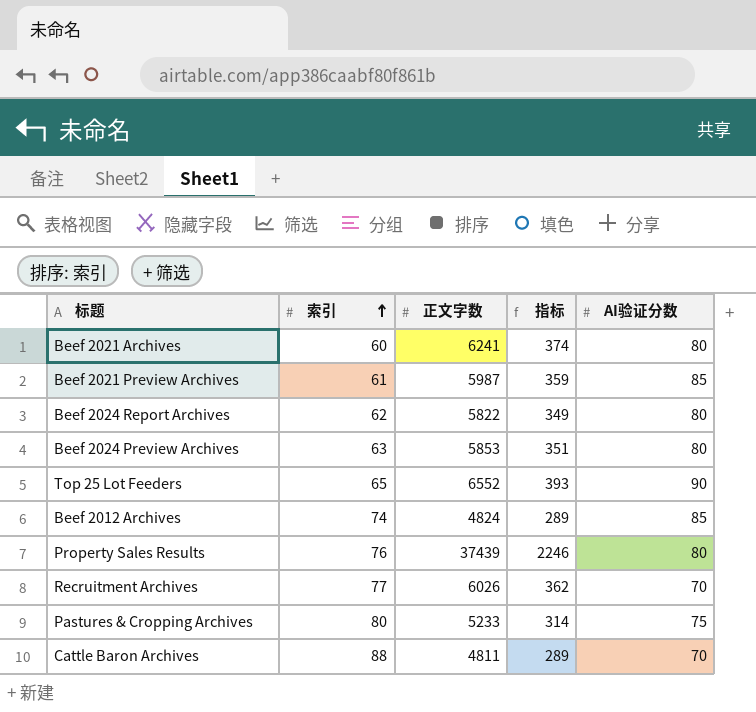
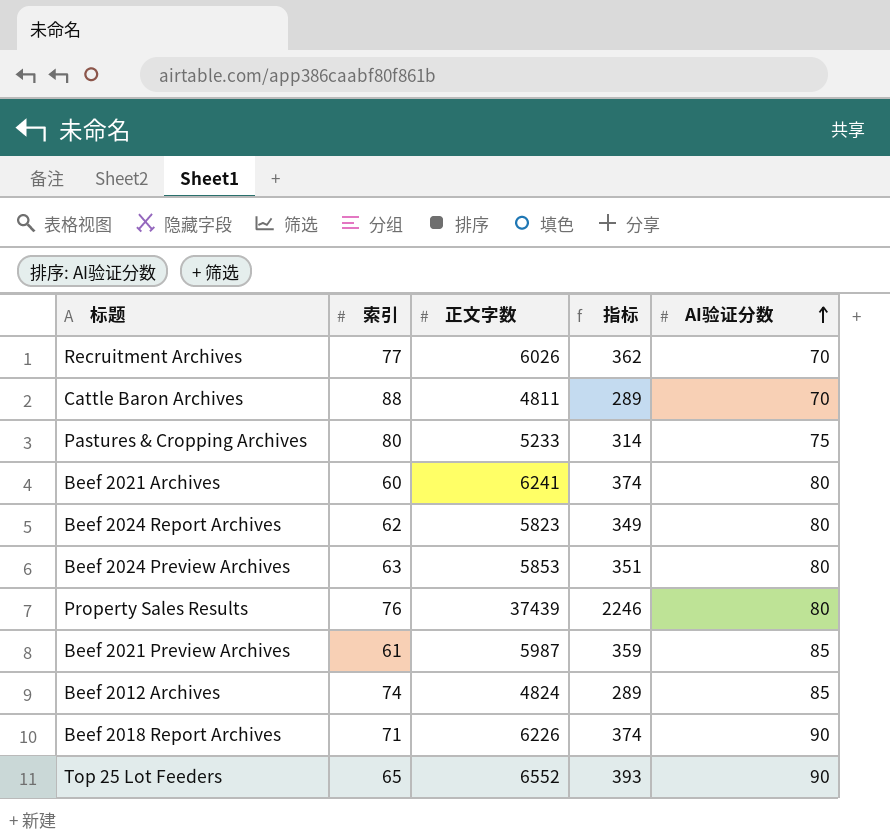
row order: 索引 ascending -> AI验证分数 ascending
Beef 2024 Report Archives | 正文字数: 5822 -> 5823
row Beef 2018 Report Archives: none -> 71 | 6226 | 374 | 90

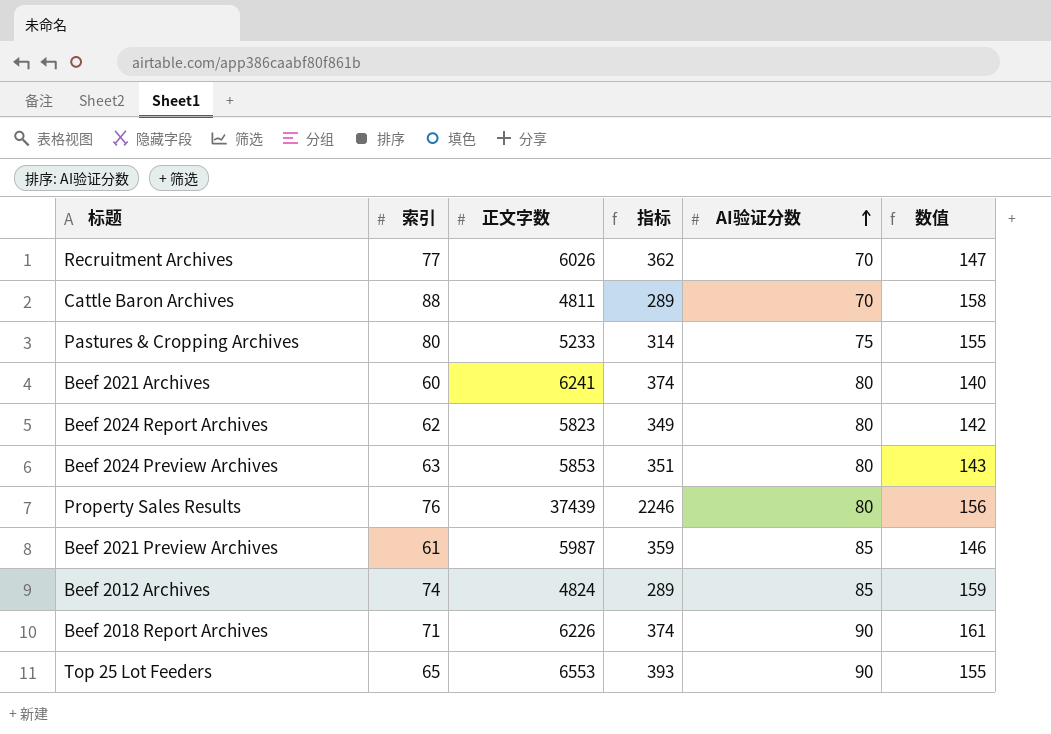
column 数值 | formula: none -> [索引] + [AI验证分数]
Top 25 Lot Feeders | 正文字数: 6552 -> 6553

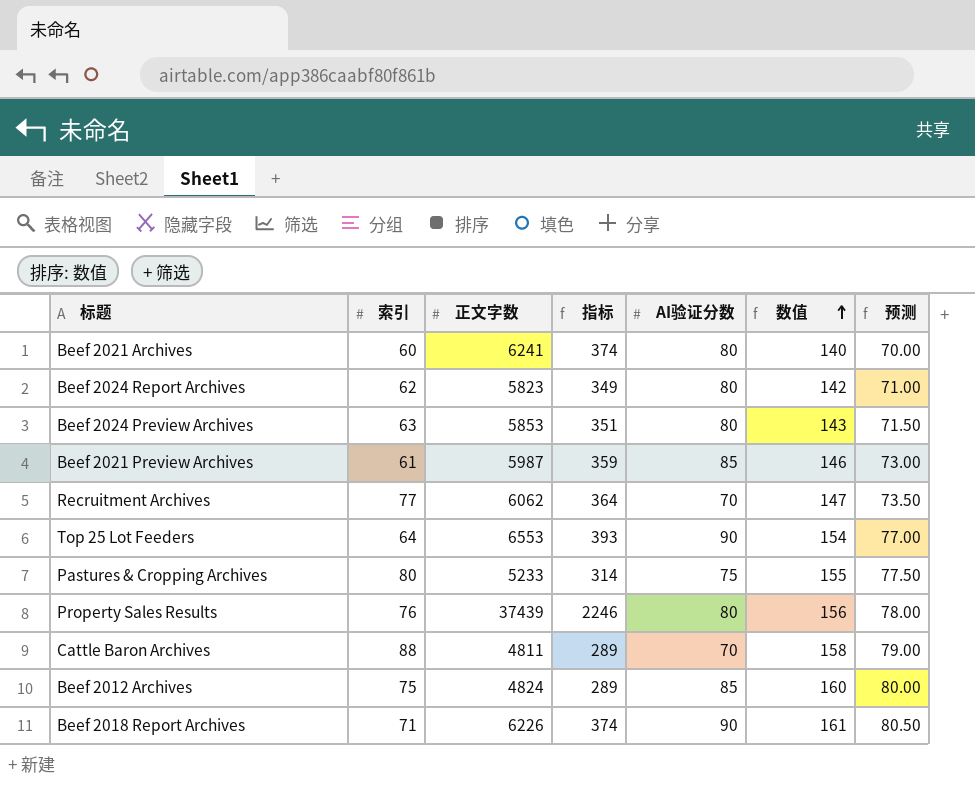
row order: AI验证分数 ascending -> 数值 ascending
column 预测 | formula: none -> [数值] * 0.5
Recruitment Archives | 正文字数: 6026 -> 6062
Recruitment Archives | 指标: 362 -> 364
Top 25 Lot Feeders | 索引: 65 -> 64
Top 25 Lot Feeders | 数值: 155 -> 154
Beef 2012 Archives | 索引: 74 -> 75
Beef 2012 Archives | 数值: 159 -> 160

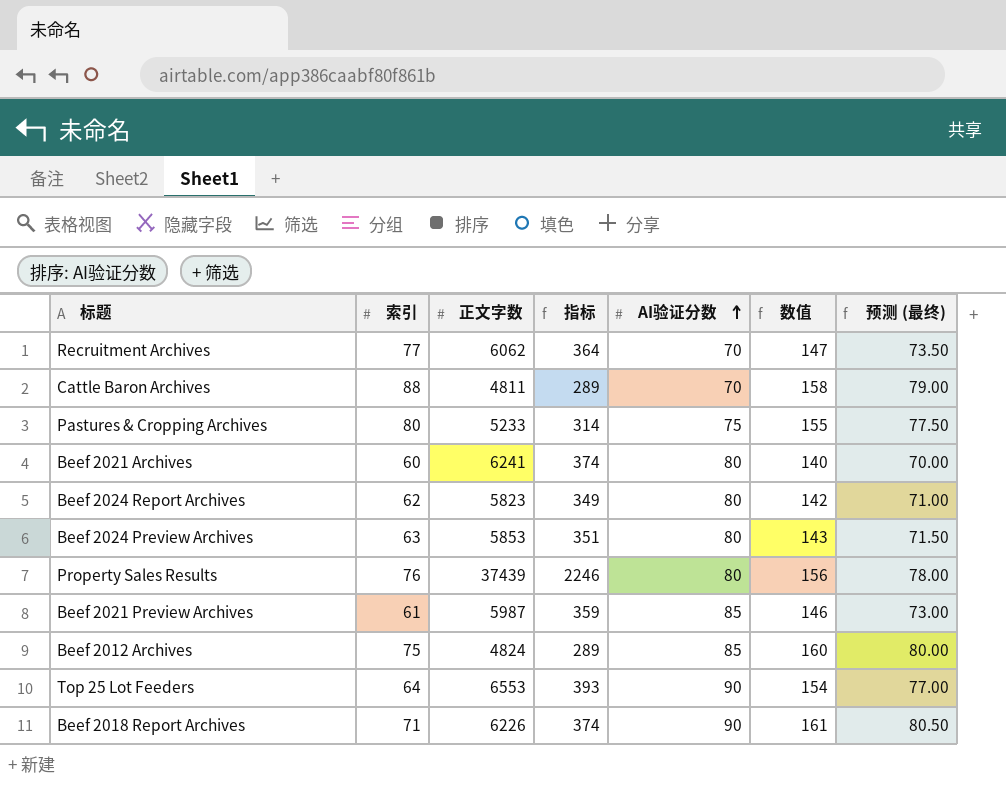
row order: 数值 ascending -> AI验证分数 ascending
column name: 预测 -> 预测 (最终)

